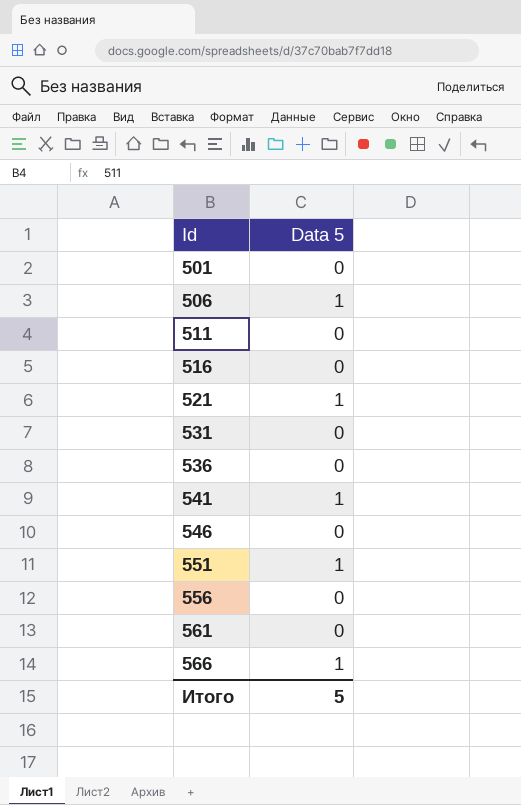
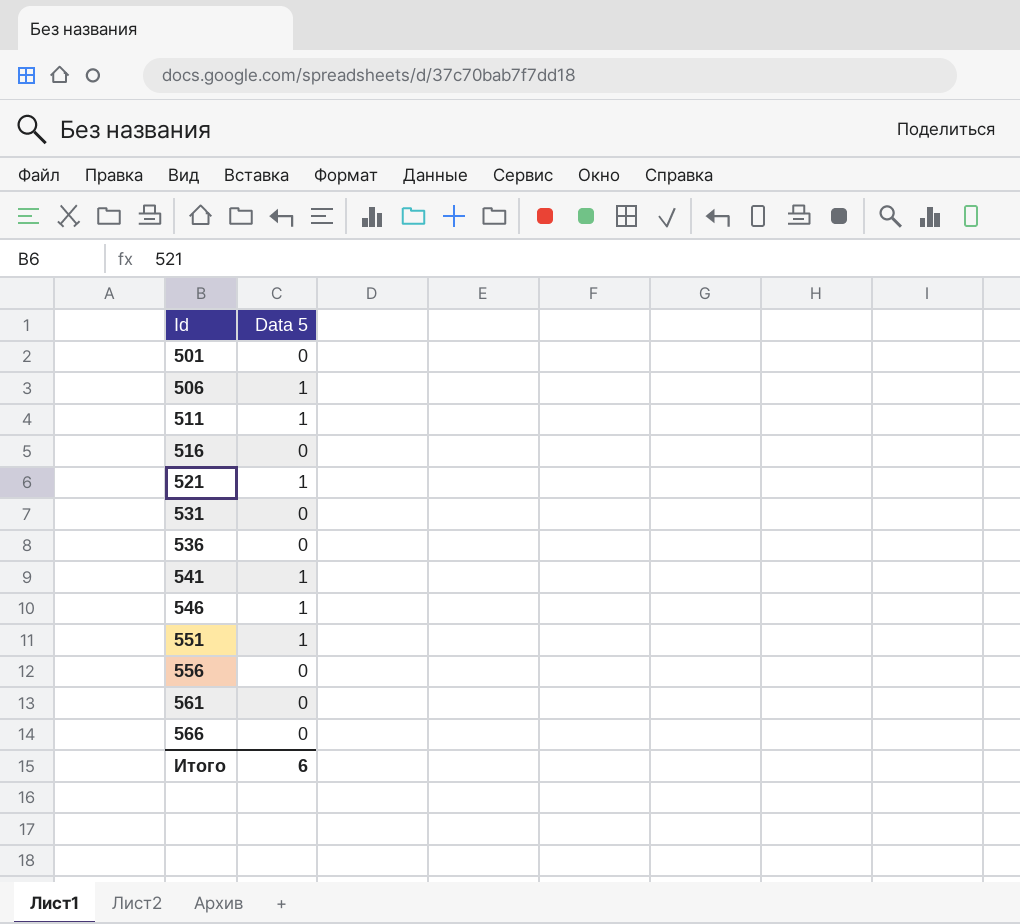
511 | Data 5: 0 -> 1
546 | Data 5: 0 -> 1
566 | Data 5: 1 -> 0
Итого | Data 5: 5 -> 6

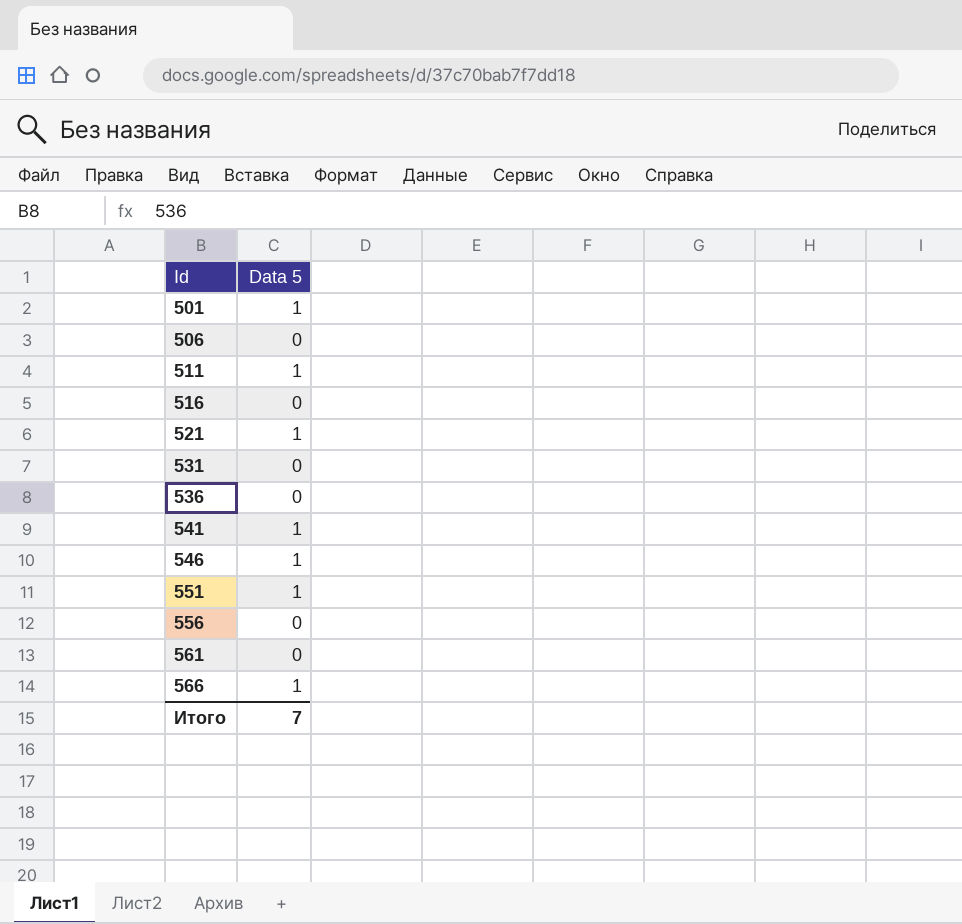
501 | Data 5: 0 -> 1
506 | Data 5: 1 -> 0
566 | Data 5: 0 -> 1
Итого | Data 5: 6 -> 7

